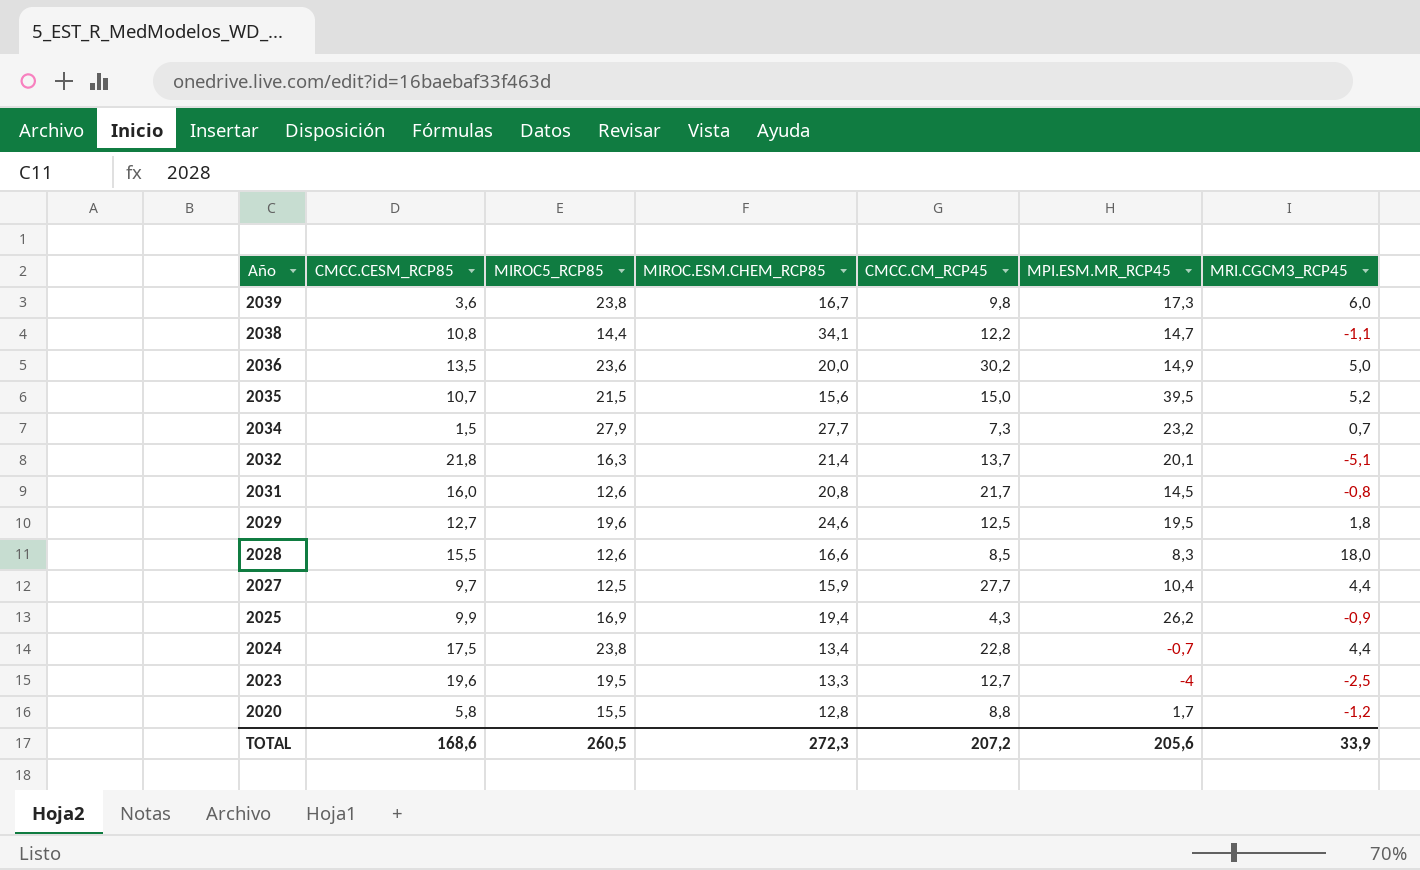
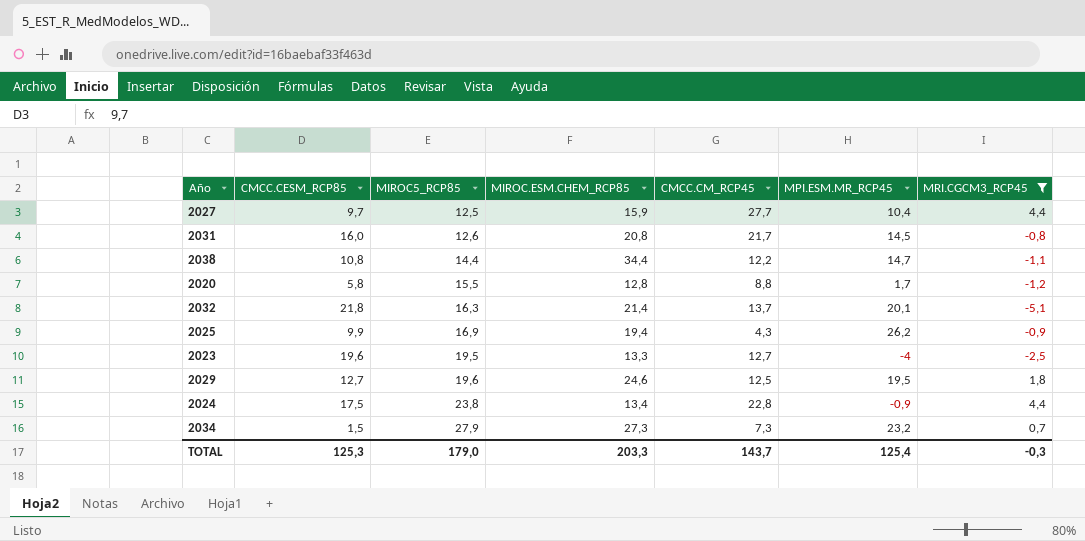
filter: none -> MRI.CGCM3_RCP45 <= 4,4
row order: Año descending -> MIROC5_RCP85 ascending
2038 | MIROC.ESM.CHEM_RCP85: 34,1 -> 34,4
2024 | MPI.ESM.MR_RCP45: -0,7 -> -0,9
2034 | MIROC.ESM.CHEM_RCP85: 27,7 -> 27,3
TOTAL | CMCC.CESM_RCP85: 168,6 -> 125,3
TOTAL | MIROC5_RCP85: 260,5 -> 179,0
TOTAL | MIROC.ESM.CHEM_RCP85: 272,3 -> 203,3
TOTAL | CMCC.CM_RCP45: 207,2 -> 143,7
TOTAL | MPI.ESM.MR_RCP45: 205,6 -> 125,4
TOTAL | MRI.CGCM3_RCP45: 33,9 -> -0,3

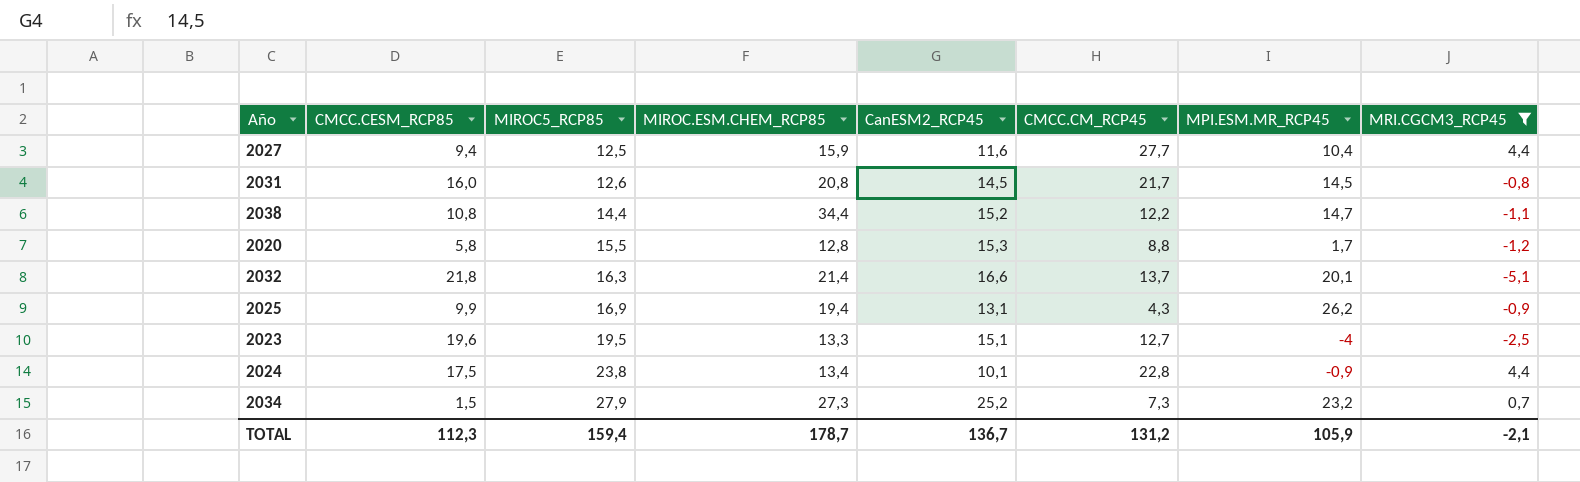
column CanESM2_RCP45 | position: none -> 5
row 2029: 12,7 | 19,6 | 24,6 | 12,5 | 19,5 | 1,8 -> none
2027 | CMCC.CESM_RCP85: 9,7 -> 9,4
TOTAL | CMCC.CESM_RCP85: 125,3 -> 112,3
TOTAL | MIROC5_RCP85: 179,0 -> 159,4
TOTAL | MIROC.ESM.CHEM_RCP85: 203,3 -> 178,7
TOTAL | CMCC.CM_RCP45: 143,7 -> 131,2
TOTAL | MPI.ESM.MR_RCP45: 125,4 -> 105,9
TOTAL | MRI.CGCM3_RCP45: -0,3 -> -2,1

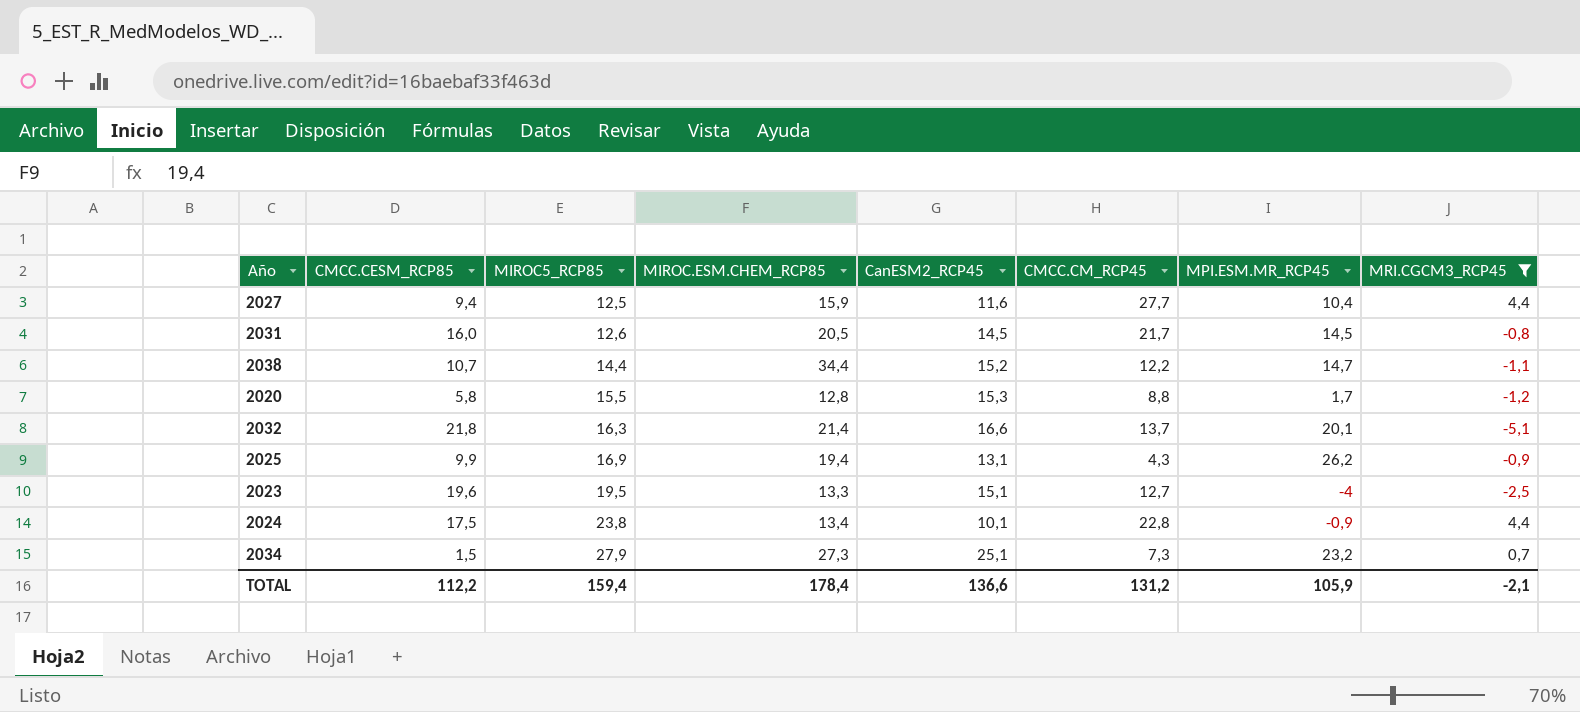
2031 | MIROC.ESM.CHEM_RCP85: 20,8 -> 20,5
2038 | CMCC.CESM_RCP85: 10,8 -> 10,7
2034 | CanESM2_RCP45: 25,2 -> 25,1
TOTAL | CMCC.CESM_RCP85: 112,3 -> 112,2
TOTAL | MIROC.ESM.CHEM_RCP85: 178,7 -> 178,4
TOTAL | CanESM2_RCP45: 136,7 -> 136,6

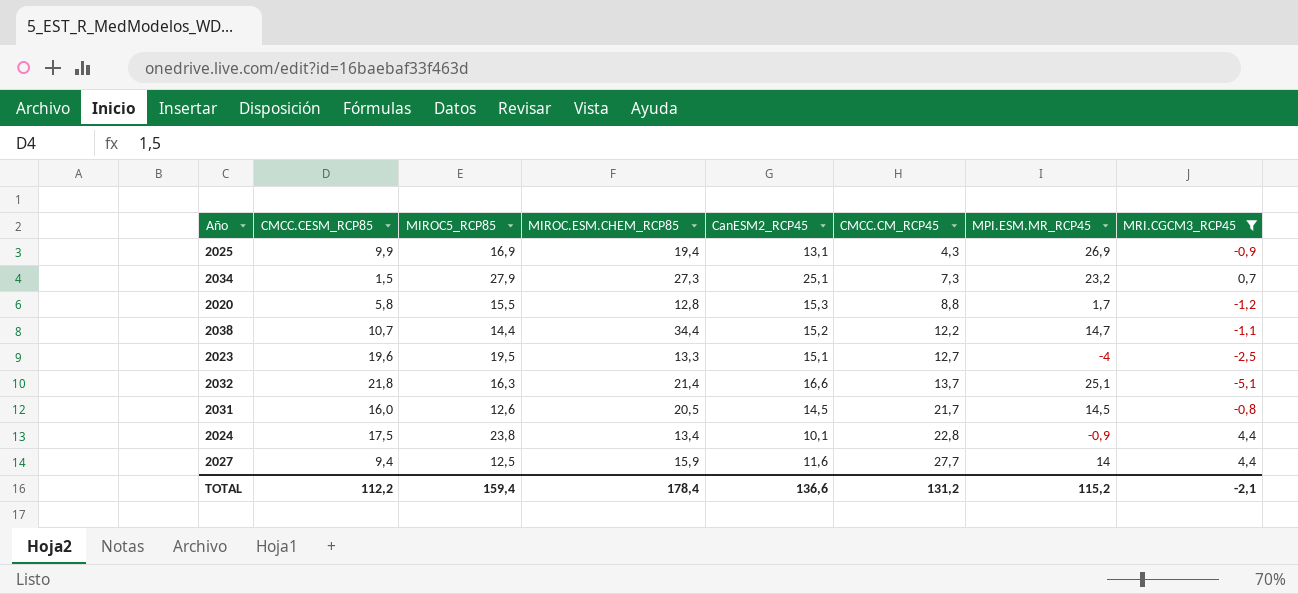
row order: MIROC5_RCP85 ascending -> CMCC.CM_RCP45 ascending
2025 | MPI.ESM.MR_RCP45: 26,2 -> 26,9
2032 | MPI.ESM.MR_RCP45: 20,1 -> 25,1
2027 | MPI.ESM.MR_RCP45: 10,4 -> 14
TOTAL | MPI.ESM.MR_RCP45: 105,9 -> 115,2

